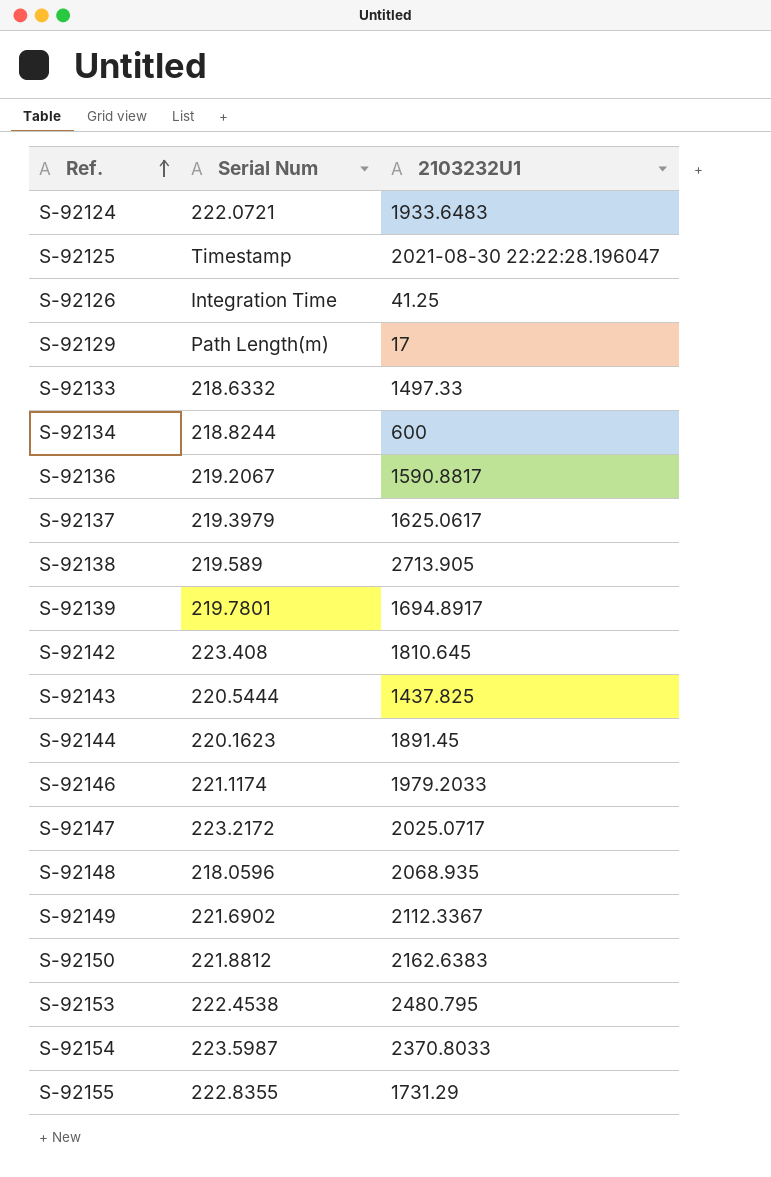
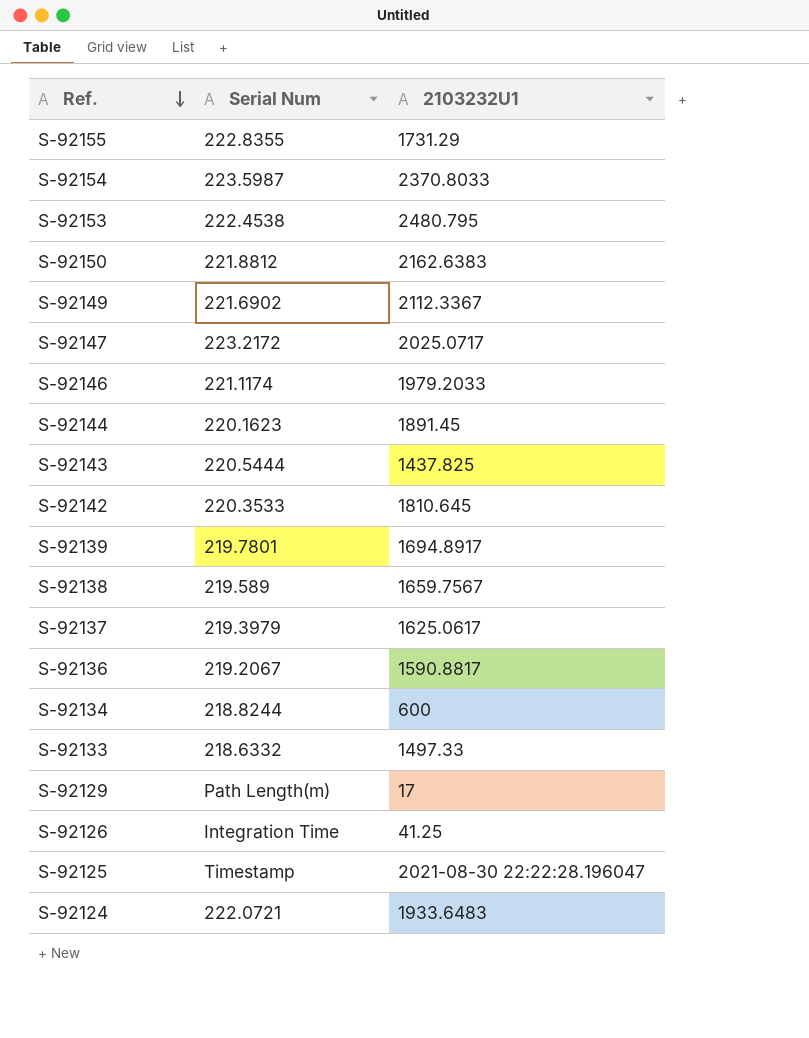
row order: Ref. ascending -> Ref. descending
row S-92148: 218.0596 | 2068.935 -> none
S-92142 | Serial Num: 223.408 -> 220.3533
S-92138 | 2103232U1: 2713.905 -> 1659.7567

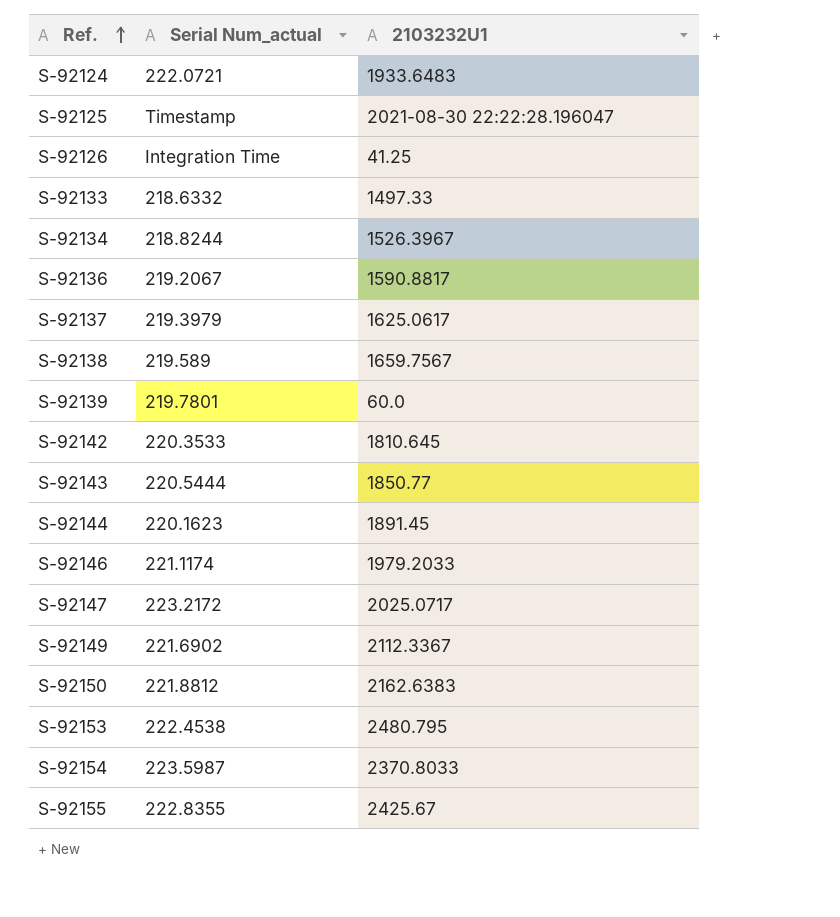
row order: Ref. descending -> Ref. ascending
column name: Serial Num -> Serial Num_actual
row S-92129: Path Length(m) | 17 -> none
S-92134 | 2103232U1: 600 -> 1526.3967
S-92139 | 2103232U1: 1694.8917 -> 60.0
S-92143 | 2103232U1: 1437.825 -> 1850.77
S-92155 | 2103232U1: 1731.29 -> 2425.67

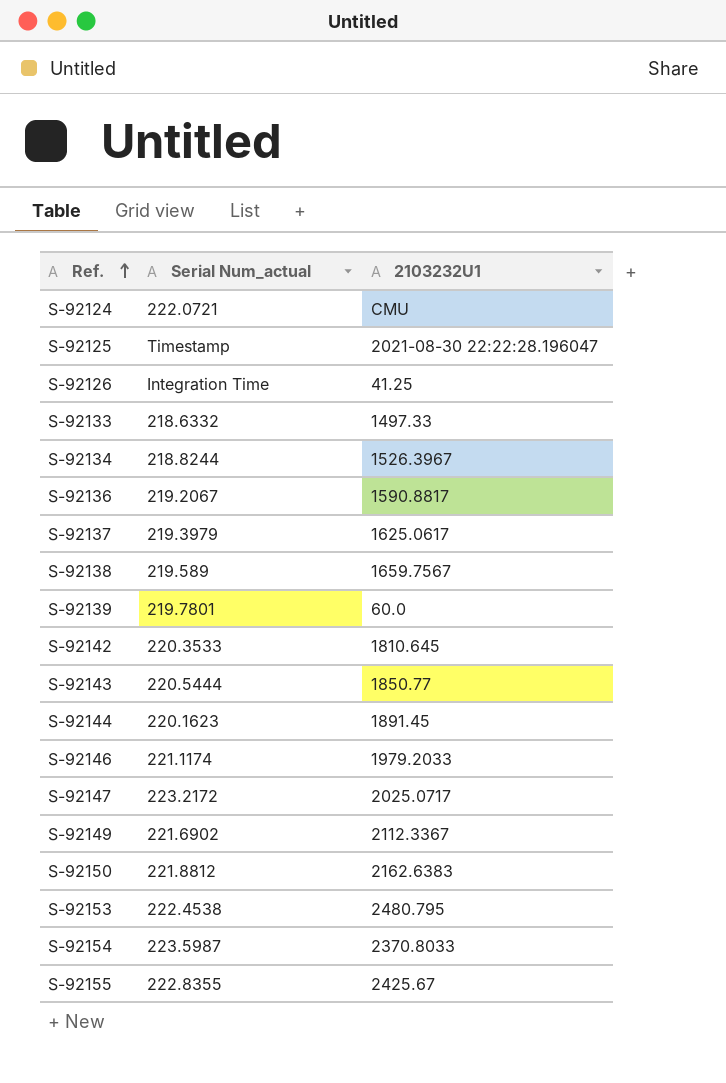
S-92124 | 2103232U1: 1933.6483 -> CMU

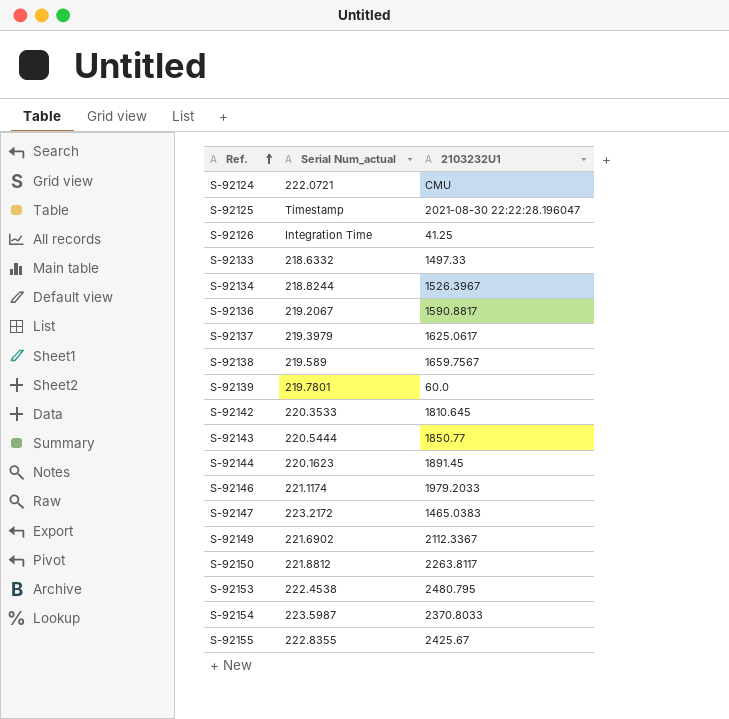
S-92147 | 2103232U1: 2025.0717 -> 1465.0383
S-92150 | 2103232U1: 2162.6383 -> 2263.8117

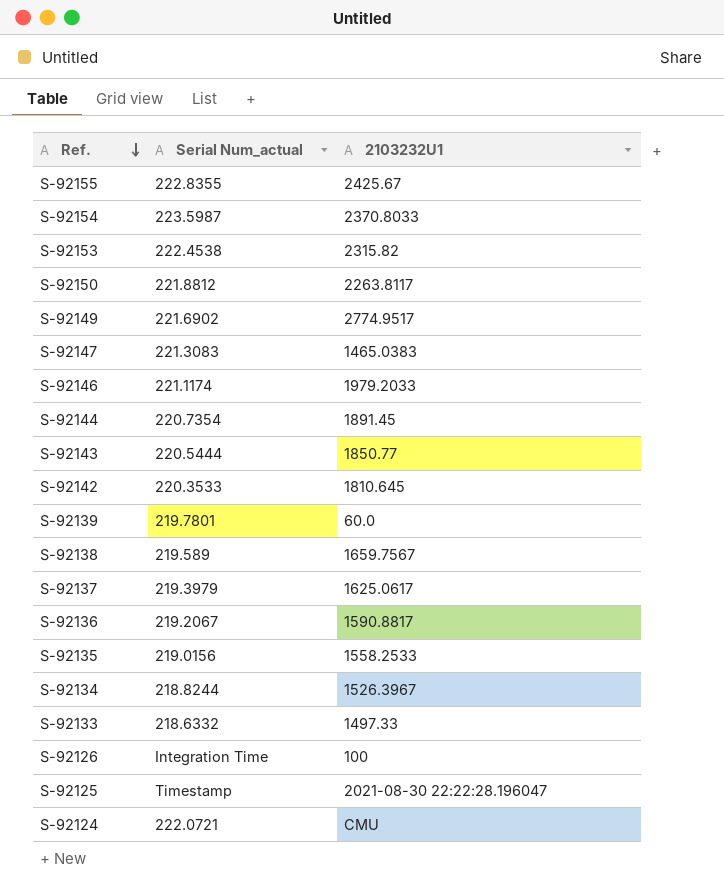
row order: Ref. ascending -> Ref. descending
S-92153 | 2103232U1: 2480.795 -> 2315.82
S-92149 | 2103232U1: 2112.3367 -> 2774.9517
S-92147 | Serial Num_actual: 223.2172 -> 221.3083
S-92144 | Serial Num_actual: 220.1623 -> 220.7354
row S-92135: none -> 219.0156 | 1558.2533
S-92126 | 2103232U1: 41.25 -> 100

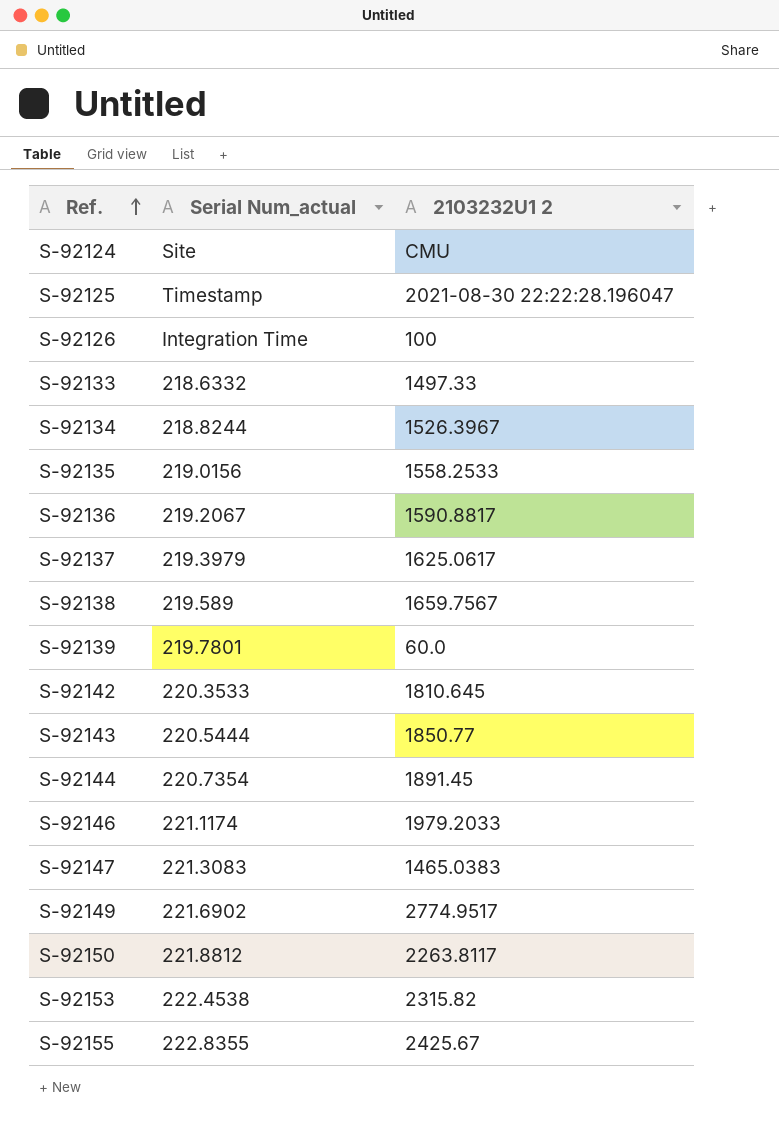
row order: Ref. descending -> Ref. ascending
column name: 2103232U1 -> 2103232U1 2
row S-92154: 223.5987 | 2370.8033 -> none
S-92124 | Serial Num_actual: 222.0721 -> Site

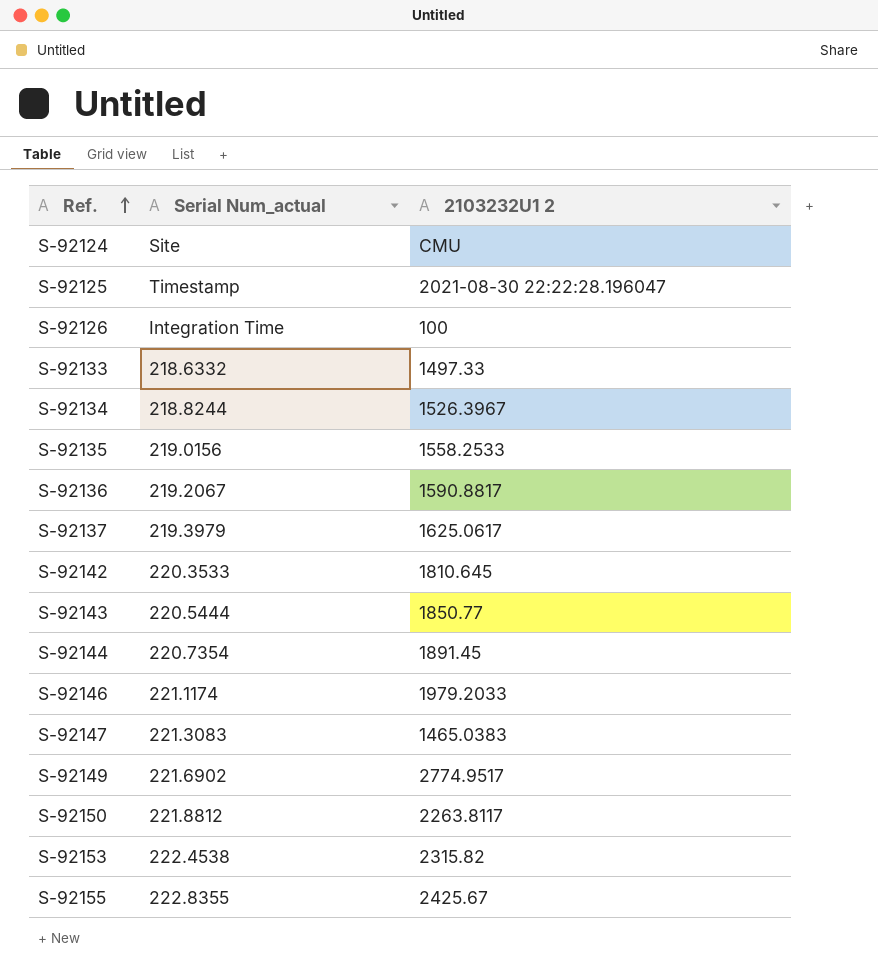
row S-92138: 219.589 | 1659.7567 -> none
row S-92139: 219.7801 | 60.0 -> none

